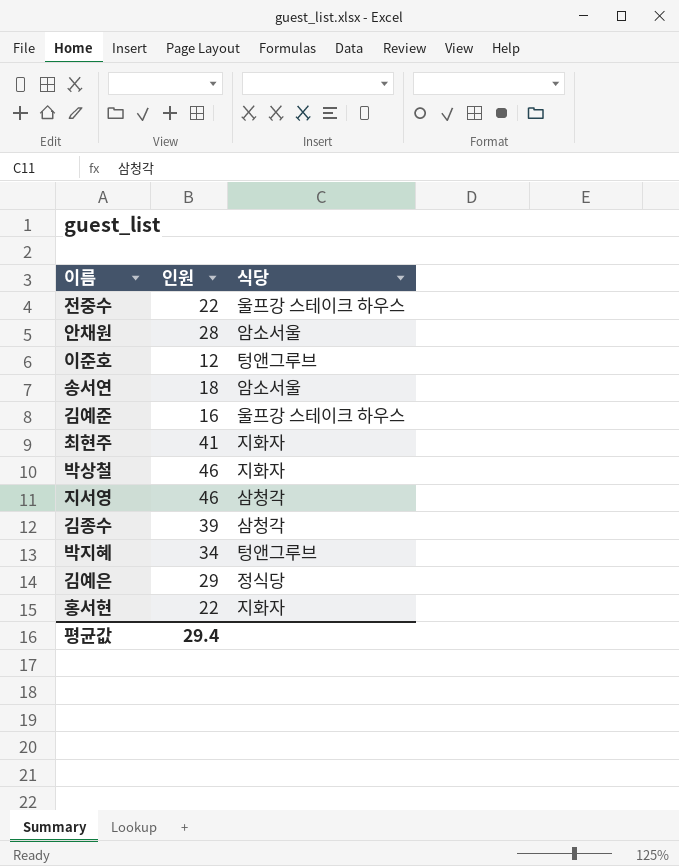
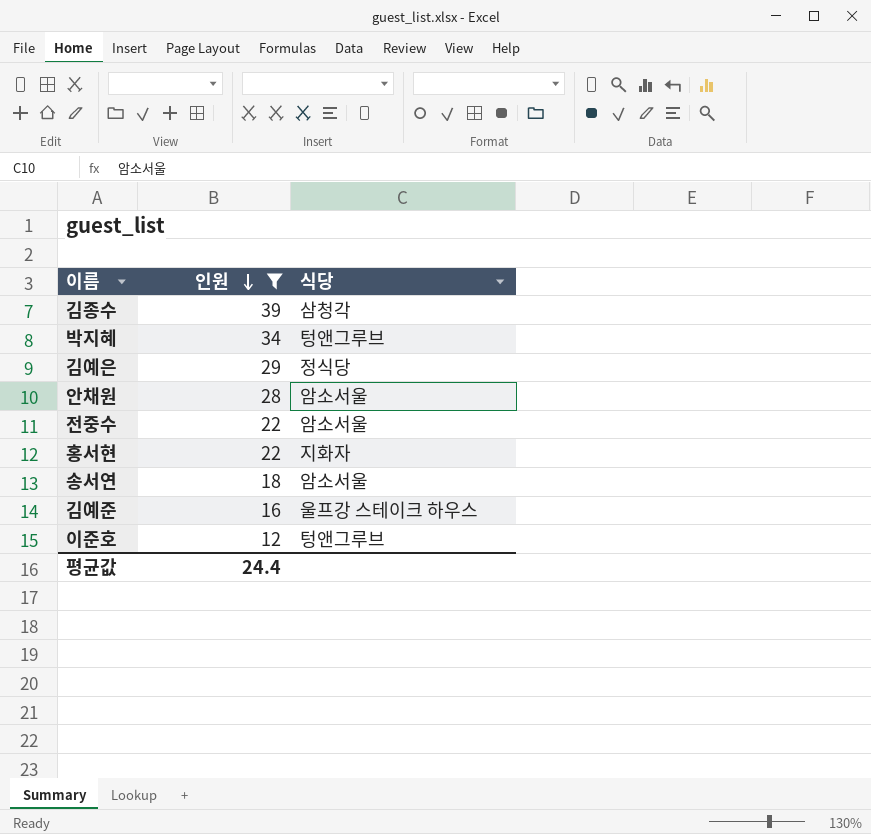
filter: none -> 인원 <= 39
row order: none -> 인원 descending
전중수 | 식당: 울프강 스테이크 하우스 -> 암소서울
평균값 | 인원: 29.4 -> 24.4

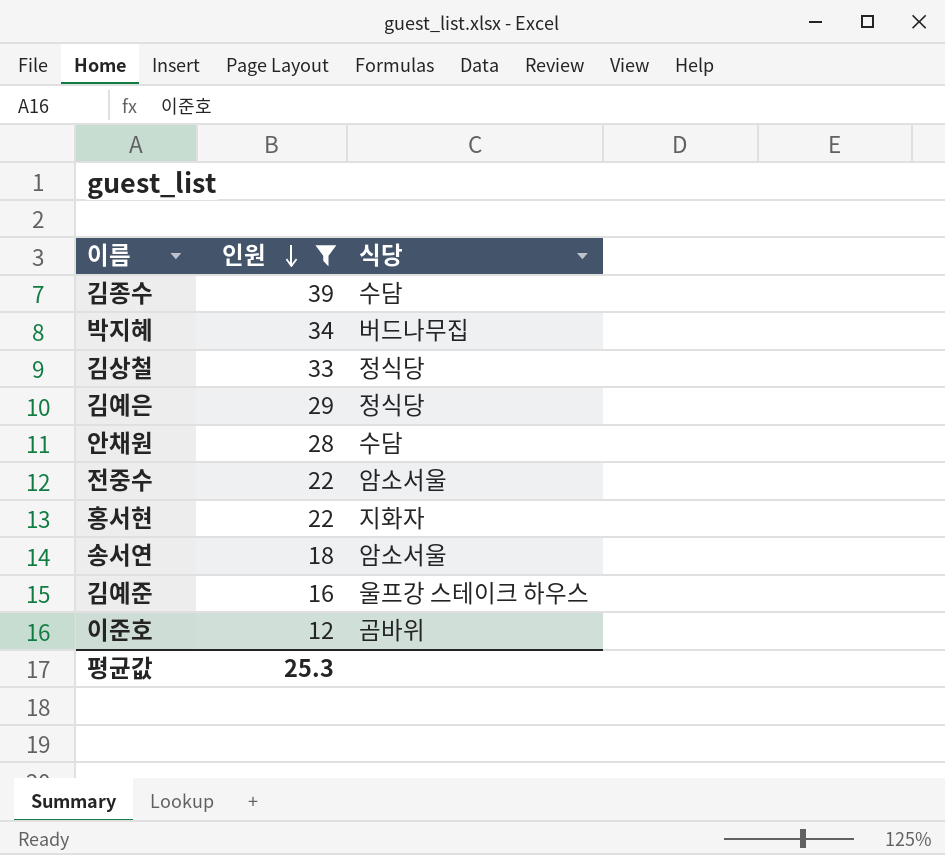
김종수 | 식당: 삼청각 -> 수담
박지혜 | 식당: 텅앤그루브 -> 버드나무집
row 김상철: none -> 33 | 정식당
안채원 | 식당: 암소서울 -> 수담
이준호 | 식당: 텅앤그루브 -> 곰바위
평균값 | 인원: 24.4 -> 25.3

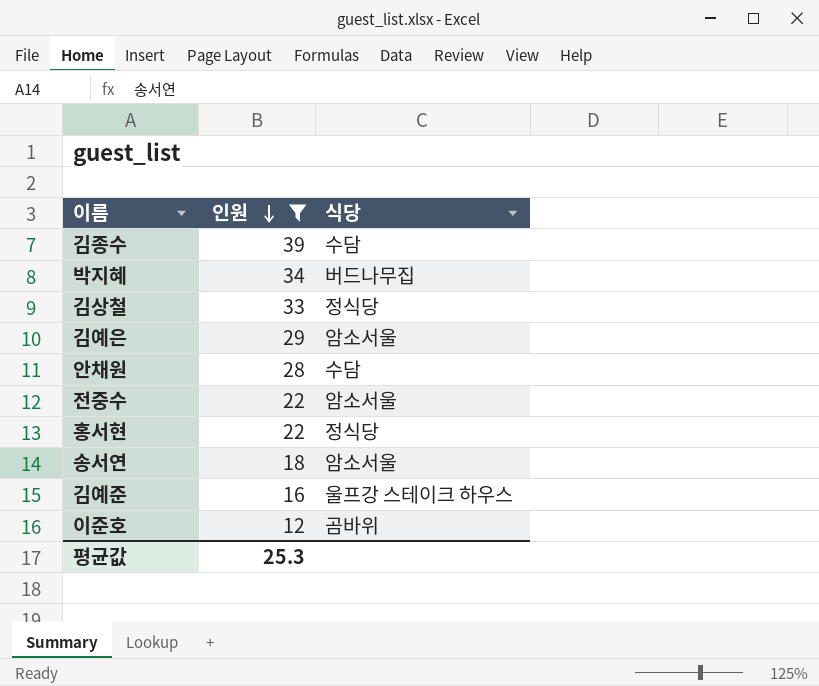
김예은 | 식당: 정식당 -> 암소서울
홍서현 | 식당: 지화자 -> 정식당

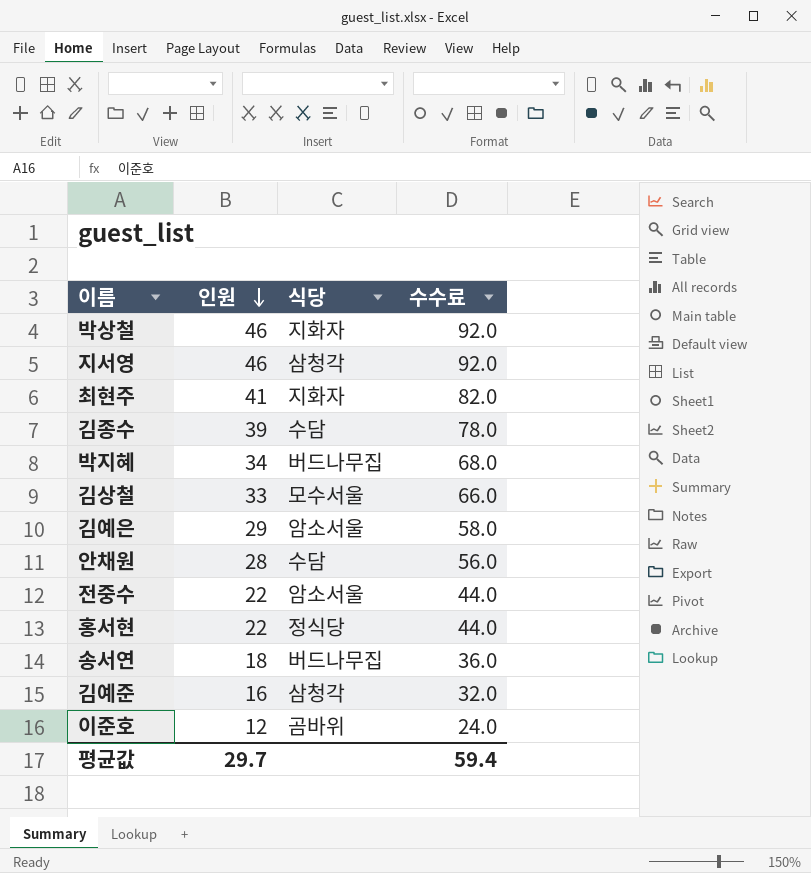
filter: 인원 <= 39 -> none
column 수수료 | formula: none -> [인원] * 2
김상철 | 식당: 정식당 -> 모수서울
송서연 | 식당: 암소서울 -> 버드나무집
김예준 | 식당: 울프강 스테이크 하우스 -> 삼청각
평균값 | 인원: 25.3 -> 29.7

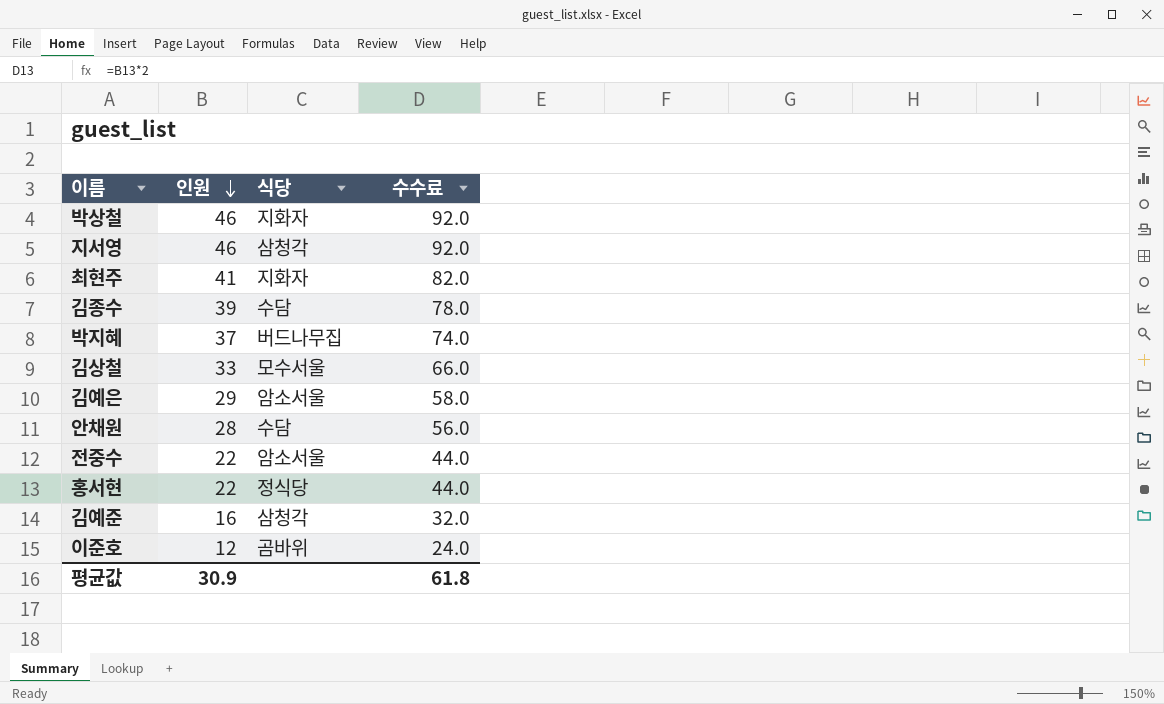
row 송서연: 18 | 버드나무집 | 36.0 -> none
박지혜 | 인원: 34 -> 37
박지혜 | 수수료: 68.0 -> 74.0
평균값 | 인원: 29.7 -> 30.9
평균값 | 수수료: 59.4 -> 61.8

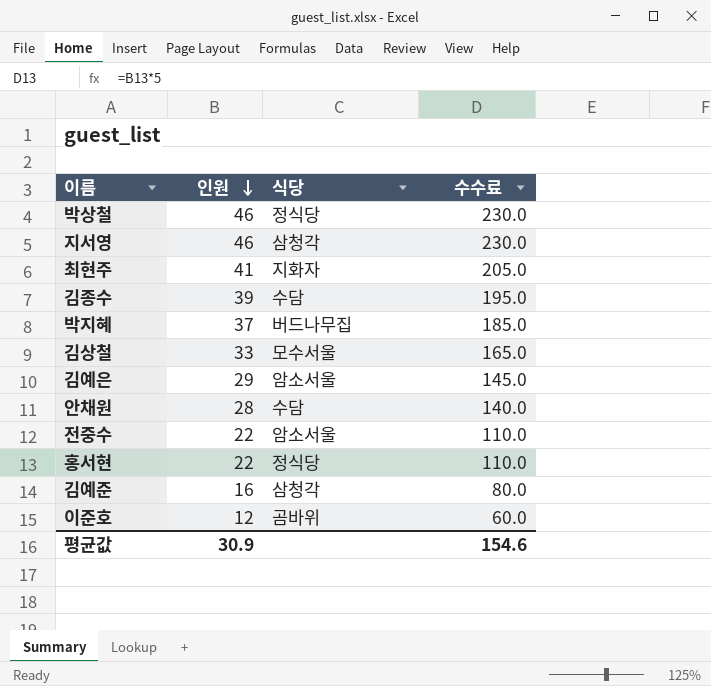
column 수수료 | formula: [인원] * 2 -> [인원] * 5
박상철 | 식당: 지화자 -> 정식당
평균값 | 수수료: 61.8 -> 154.6

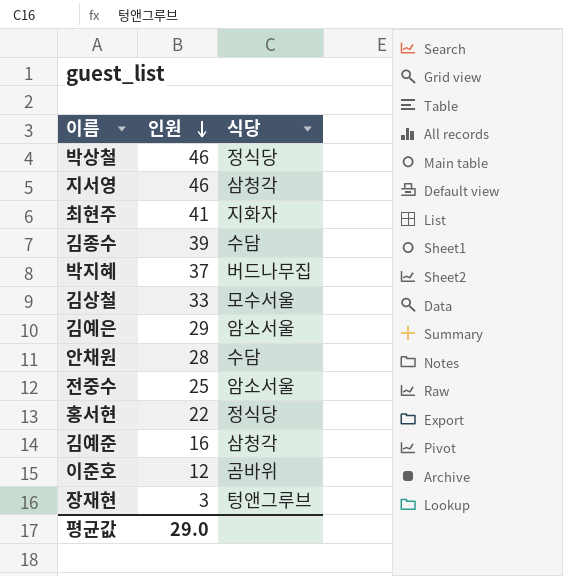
column 수수료 | formula: [인원] * 5 -> none
전중수 | 인원: 22 -> 25
row 장재현: none -> 3 | 텅앤그루브
평균값 | 인원: 30.9 -> 29.0

